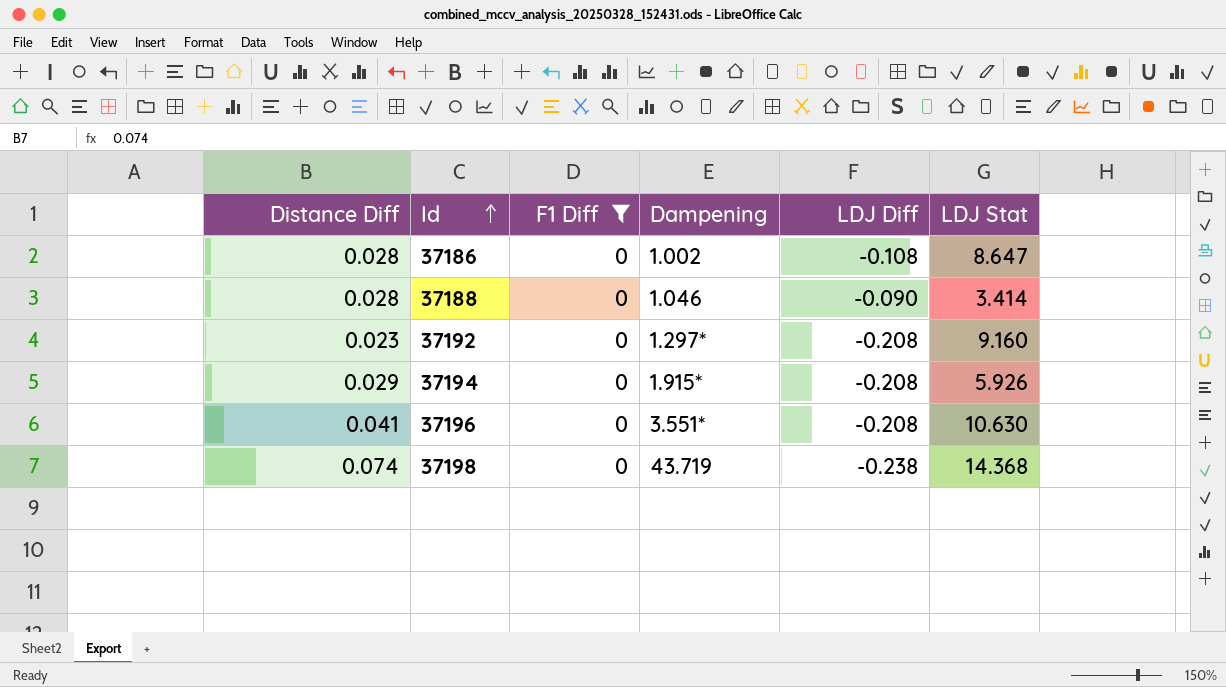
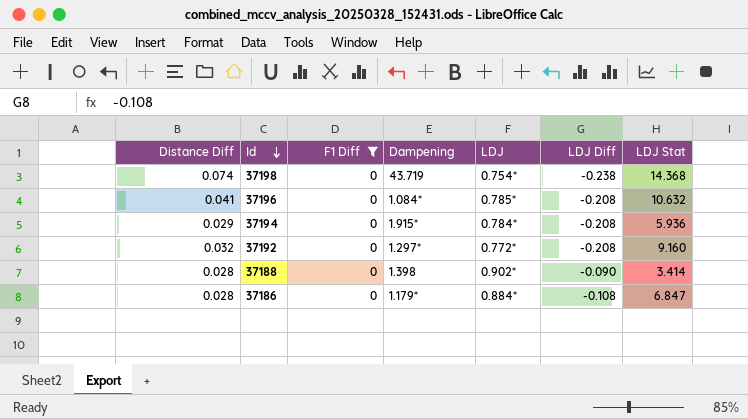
row order: Id ascending -> Id descending
column LDJ | position: none -> 5
37196 | Dampening: 3.551* -> 1.084*
37196 | LDJ Stat: 10.630 -> 10.632
37194 | LDJ Stat: 5.926 -> 5.936
37192 | Distance Diff: 0.023 -> 0.032
37188 | Dampening: 1.046 -> 1.398
37186 | Dampening: 1.002 -> 1.179*
37186 | LDJ Stat: 8.647 -> 6.847

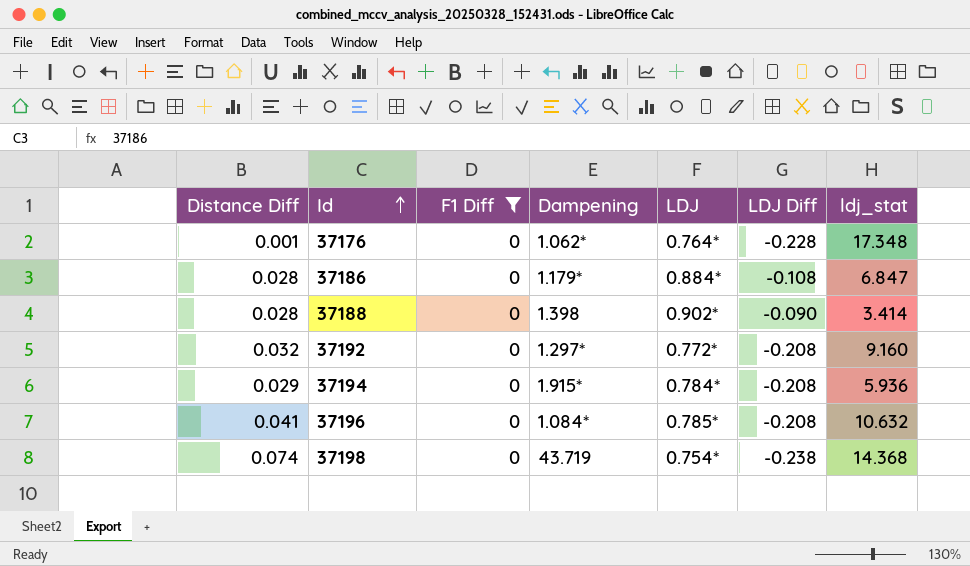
row order: Id descending -> Id ascending
column name: LDJ Stat -> ldj_stat
row 37176: none -> 0.001 | 0 | 1.062* | 0.764* | -0.228 | 17.348

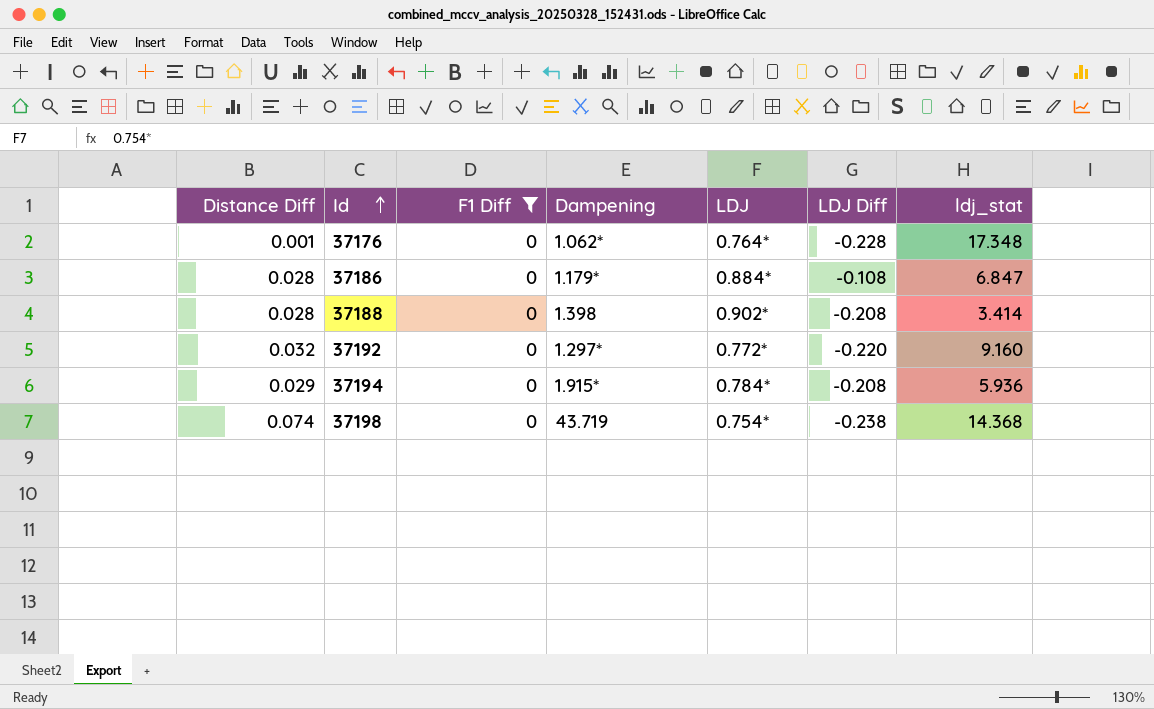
row 37196: 0.041 | 0 | 1.084* | 0.785* | -0.208 | 10.632 -> none
37188 | LDJ Diff: -0.090 -> -0.208
37192 | LDJ Diff: -0.208 -> -0.220

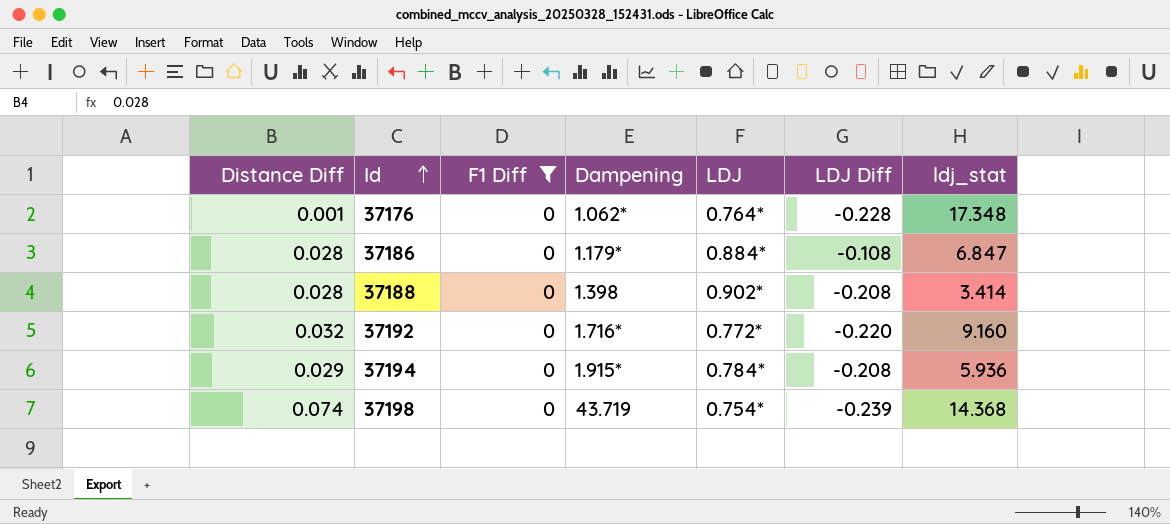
37192 | Dampening: 1.297* -> 1.716*
37198 | LDJ Diff: -0.238 -> -0.239

